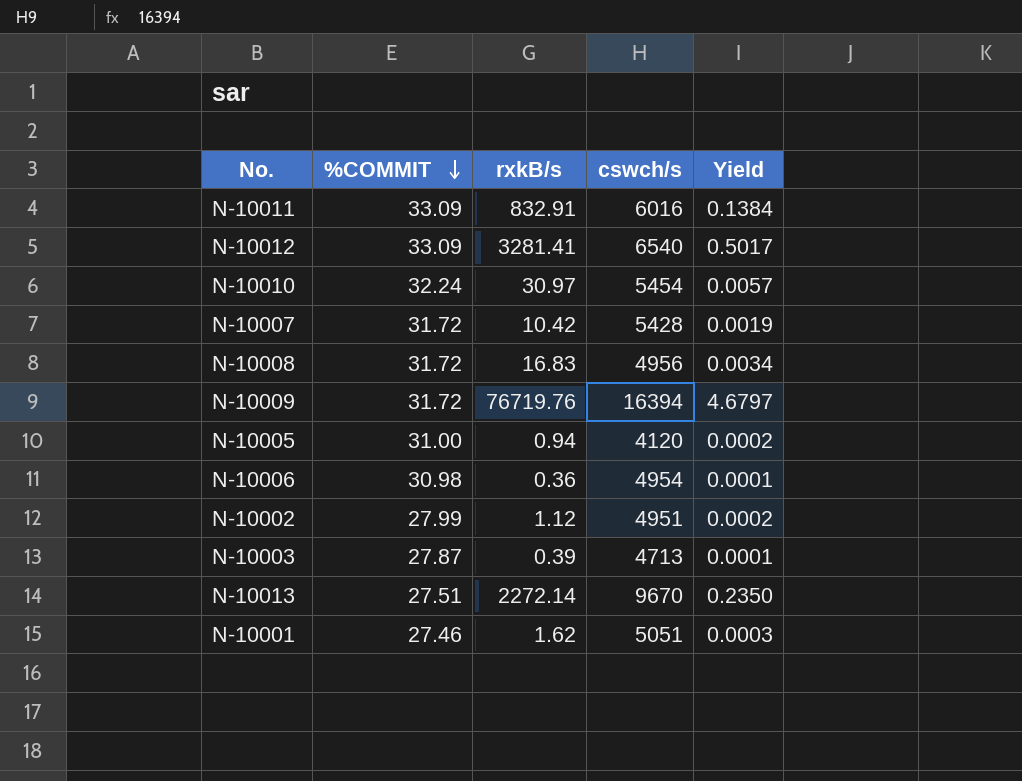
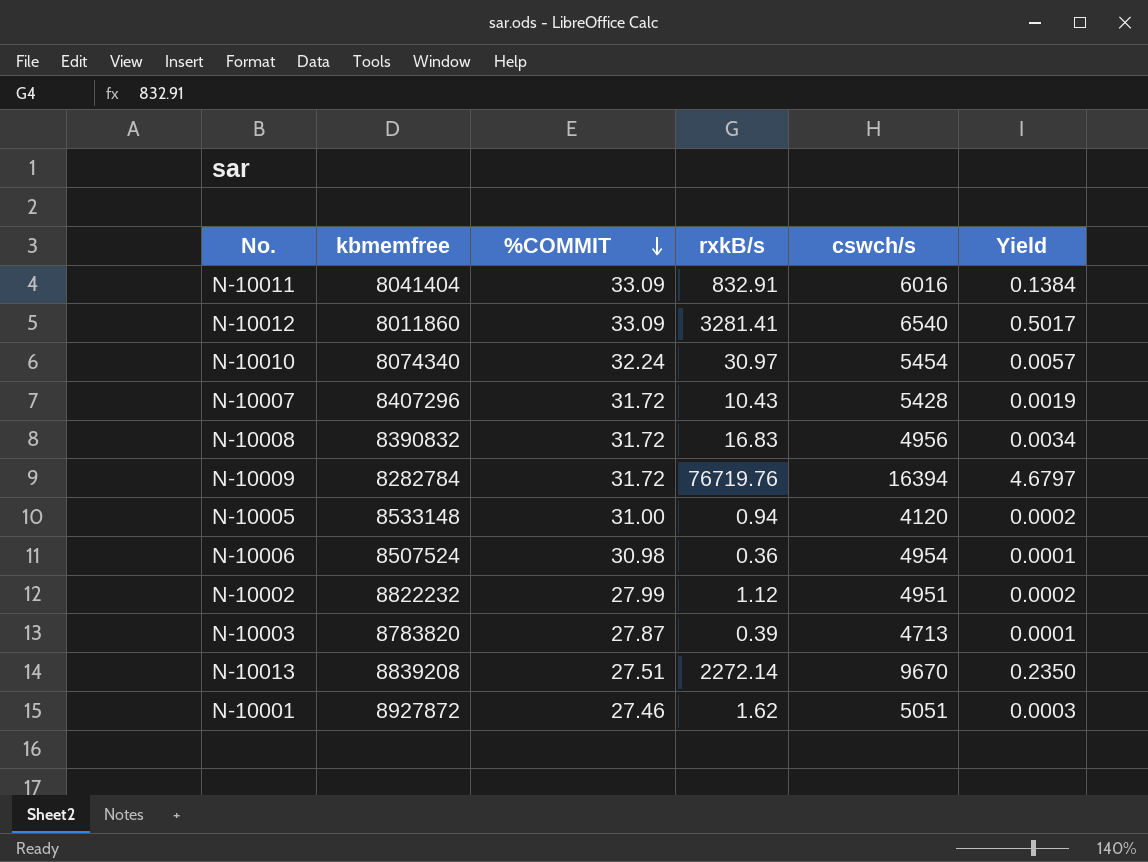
column kbmemfree | position: none -> 2
N-10007 | rxkB/s: 10.42 -> 10.43

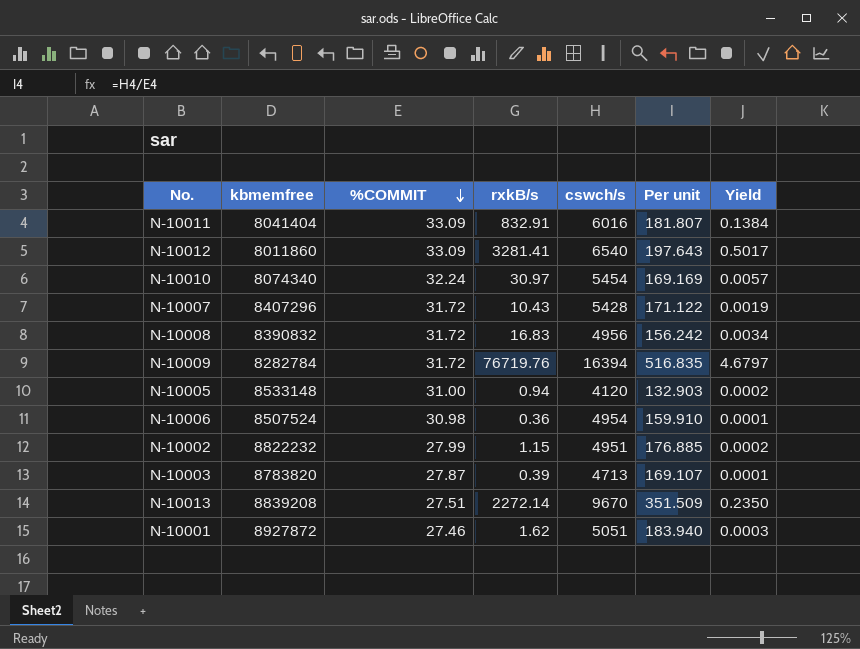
column Per unit | formula: none -> [cswch/s] / [%COMMIT]
N-10002 | rxkB/s: 1.12 -> 1.15

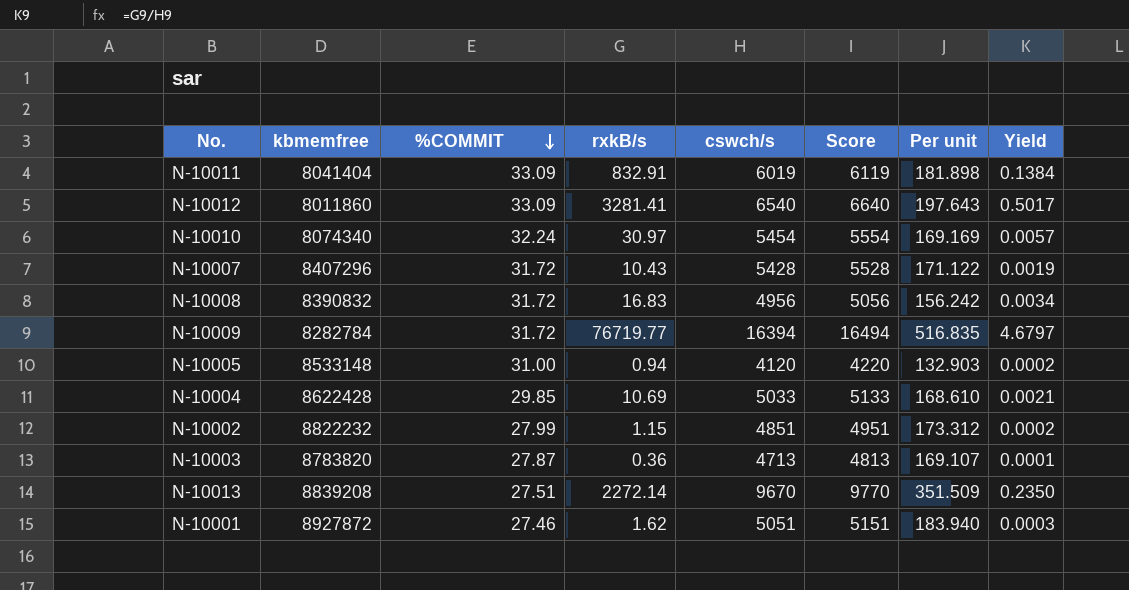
column Score | formula: none -> [cswch/s] + 100
row N-10006: 8507524 | 30.98 | 0.36 | 4954 | 159.910 | 0.0001 -> none
N-10011 | cswch/s: 6016 -> 6019
N-10011 | Per unit: 181.807 -> 181.898
N-10009 | rxkB/s: 76719.76 -> 76719.77
row N-10004: none -> 8622428 | 29.85 | 10.69 | 5033 | 5133 | 168.610 | 0.0021
N-10002 | cswch/s: 4951 -> 4851
N-10002 | Per unit: 176.885 -> 173.312
N-10003 | rxkB/s: 0.39 -> 0.36

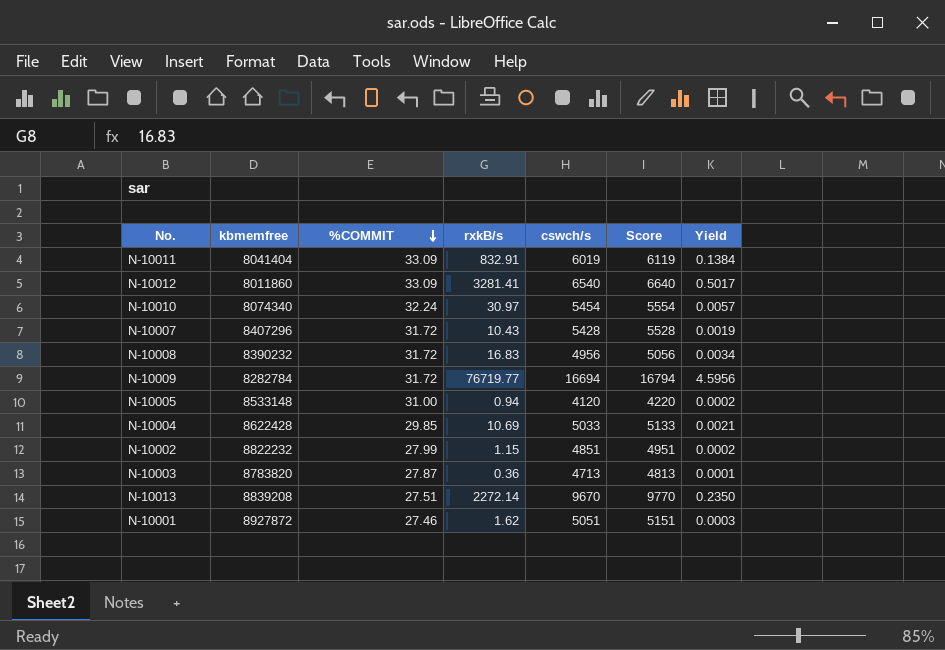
column Per unit | formula: [cswch/s] / [%COMMIT] -> none
N-10008 | kbmemfree: 8390832 -> 8390232
N-10009 | cswch/s: 16394 -> 16694
N-10009 | Score: 16494 -> 16794
N-10009 | Yield: 4.6797 -> 4.5956

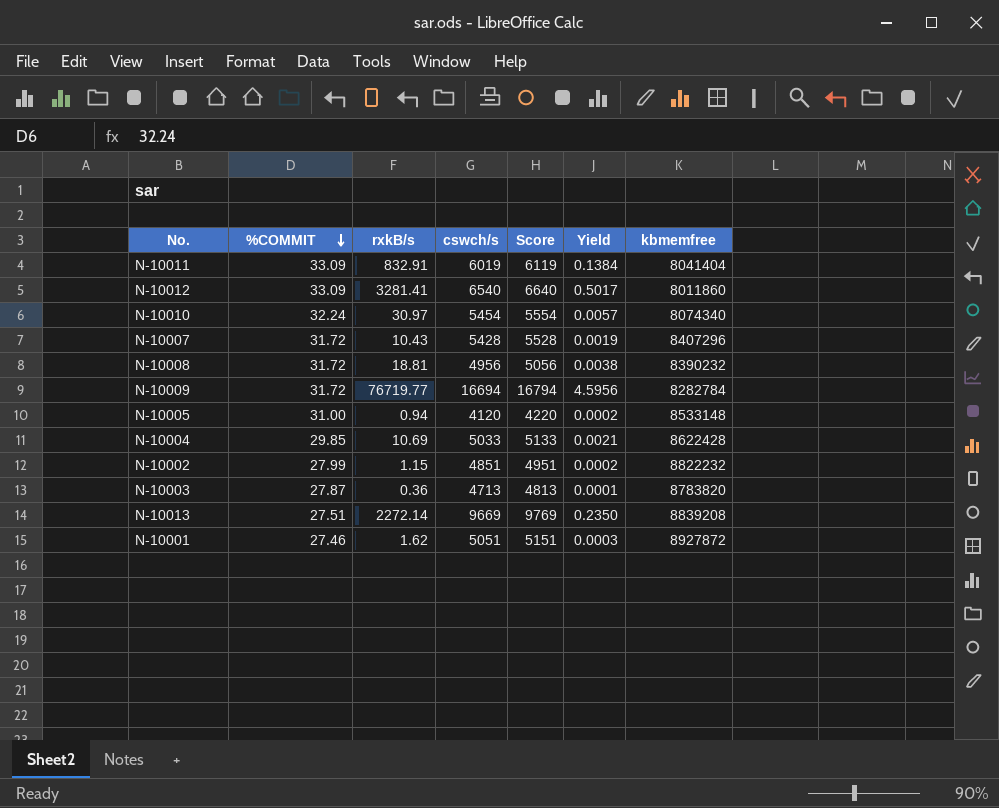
column kbmemfree | position: 2 -> 7
N-10008 | rxkB/s: 16.83 -> 18.81
N-10008 | Yield: 0.0034 -> 0.0038
N-10013 | cswch/s: 9670 -> 9669
N-10013 | Score: 9770 -> 9769

